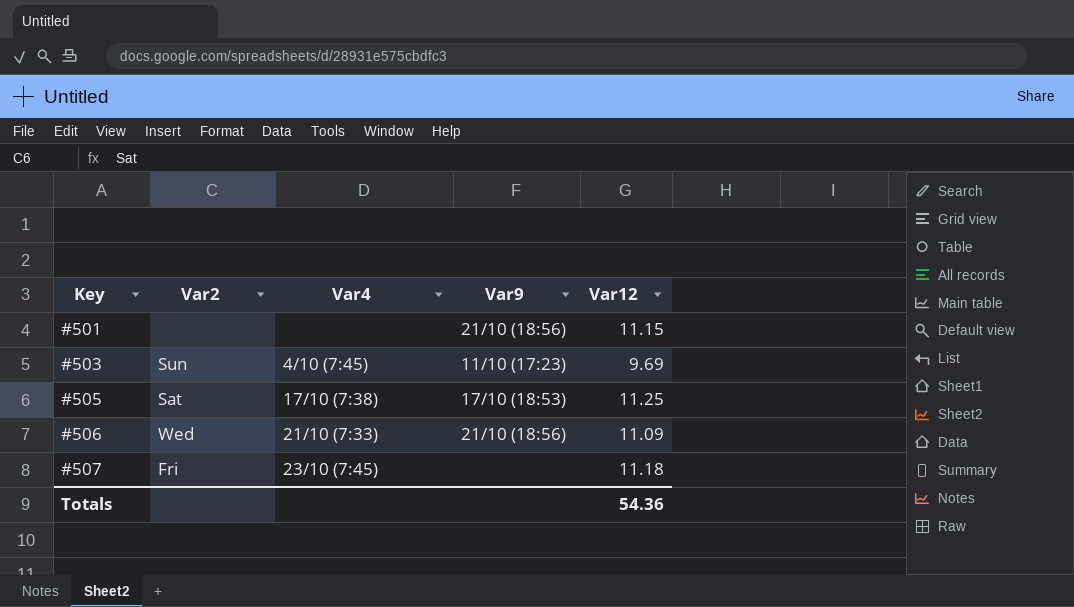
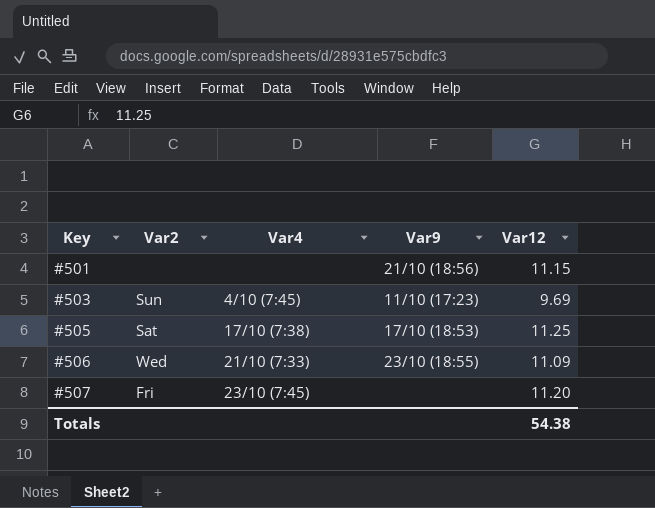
#506 | Var9: 21/10 (18:56) -> 23/10 (18:55)
#507 | Var12: 11.18 -> 11.20
Totals | Var12: 54.36 -> 54.38

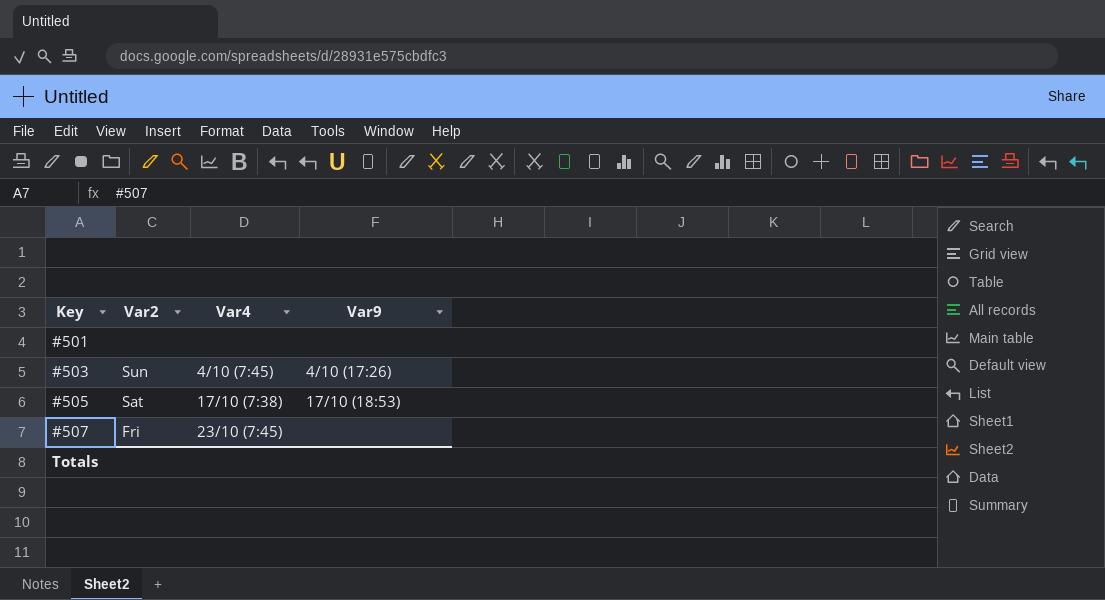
column Var12 | position: 5 -> none
row #506: Wed | 21/10 (7:33) | 23/10 (18:55) | 11.09 -> none
#501 | Var9: 21/10 (18:56) -> none
#503 | Var9: 11/10 (17:23) -> 4/10 (17:26)

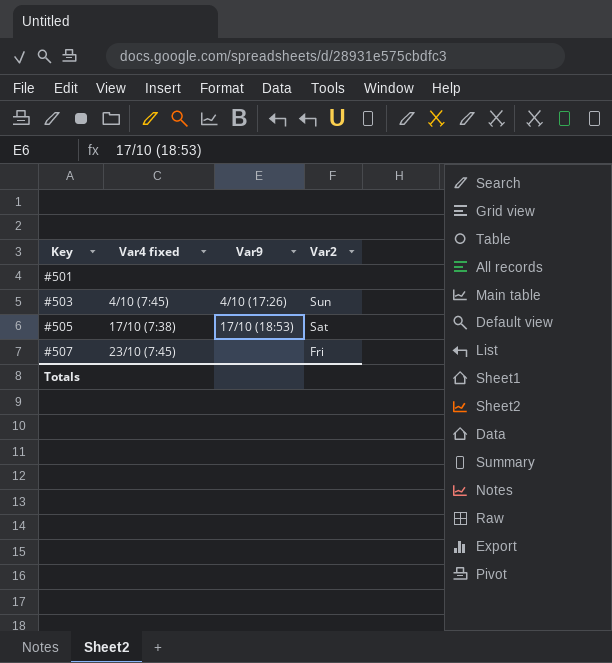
column name: Var4 -> Var4 fixed
column Var2 | position: 2 -> 4

